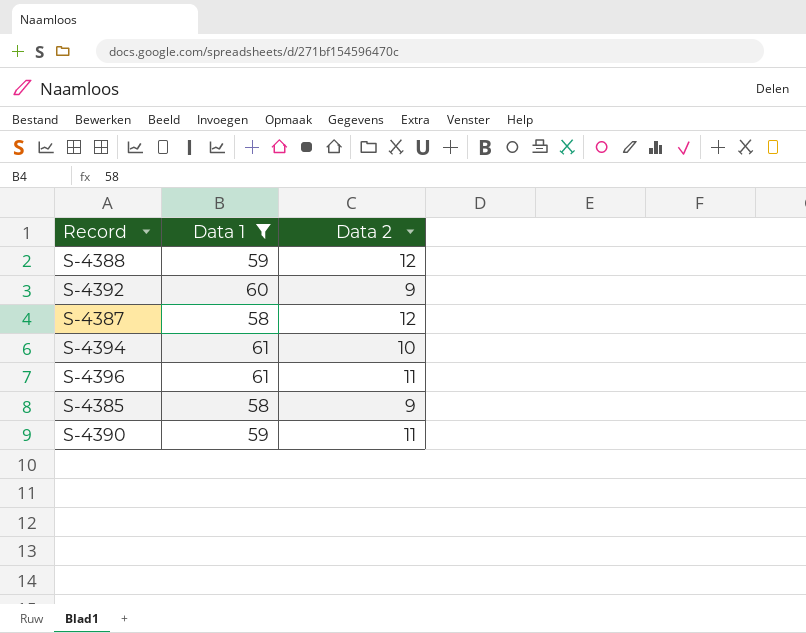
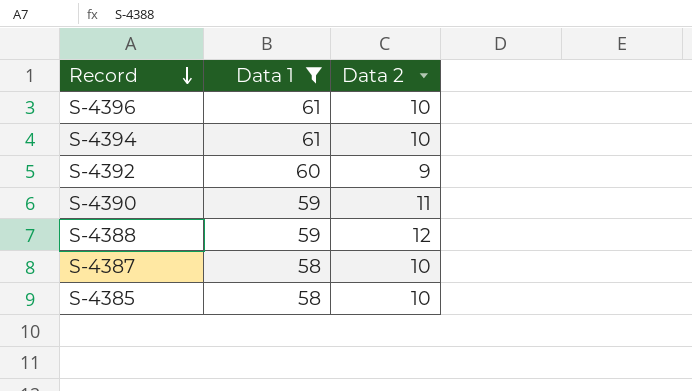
row order: none -> Record descending
S-4396 | Data 2: 11 -> 10
S-4387 | Data 2: 12 -> 10
S-4385 | Data 2: 9 -> 10

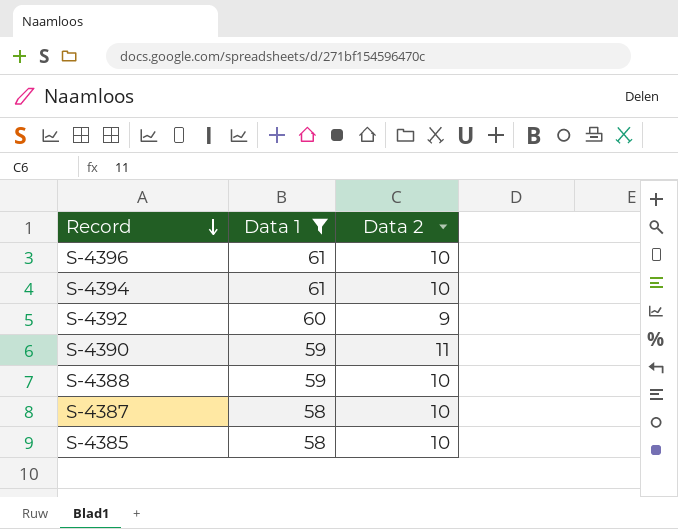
S-4388 | Data 2: 12 -> 10

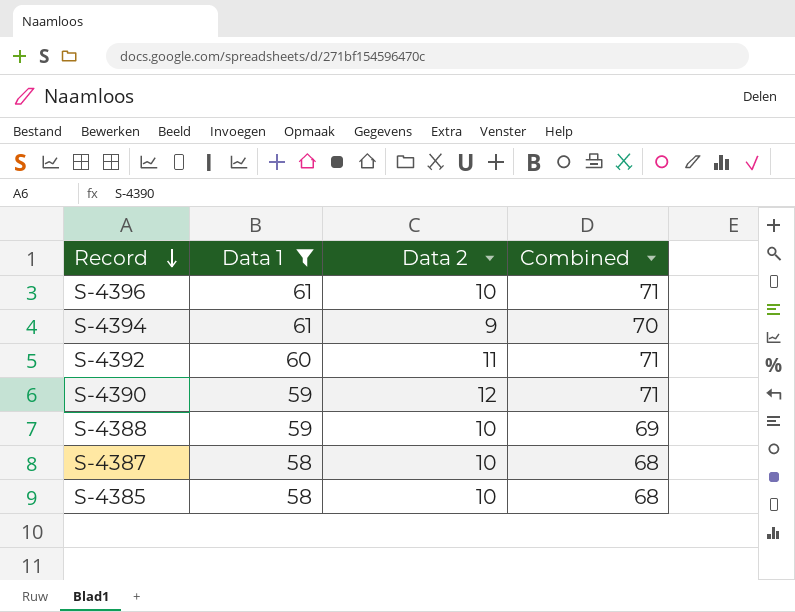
column Combined | formula: none -> [Data 1] + [Data 2]
S-4394 | Data 2: 10 -> 9
S-4392 | Data 2: 9 -> 11
S-4390 | Data 2: 11 -> 12

